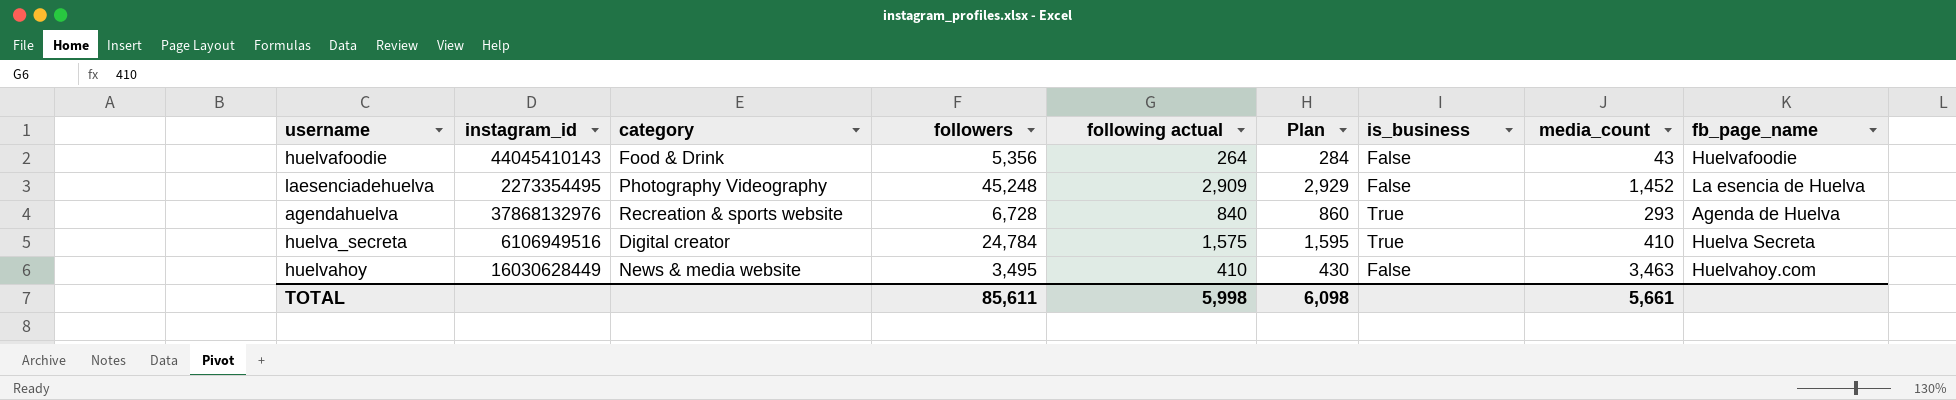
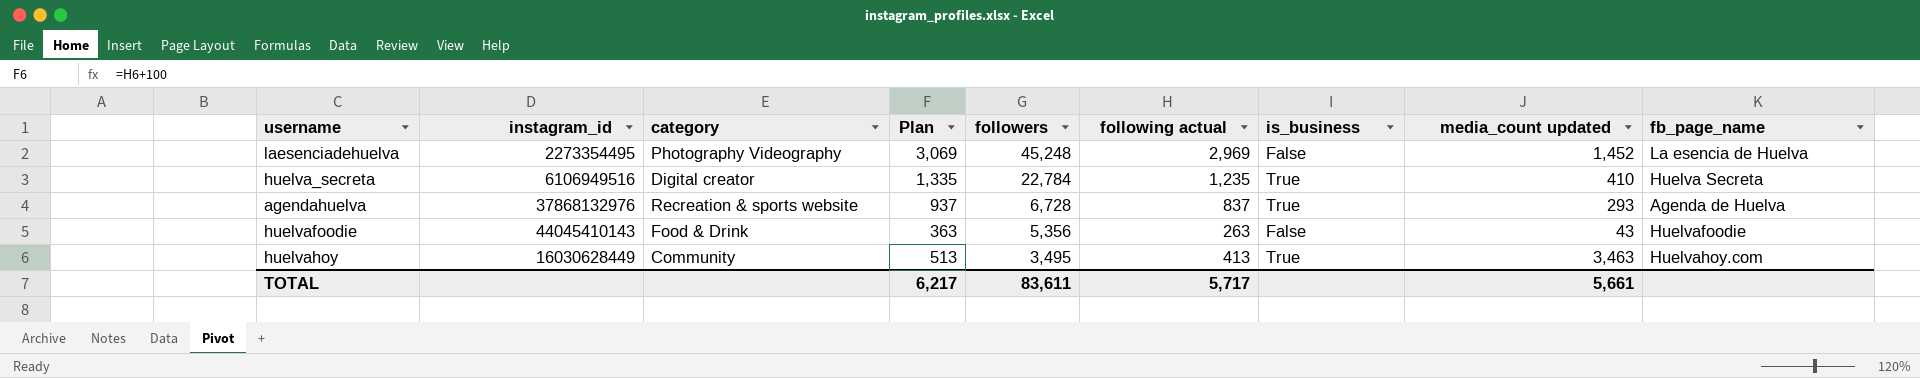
row order: none -> followers descending
column Plan | formula: [following actual] + 20 -> [following actual] + 100
column Plan | position: 6 -> 4
column name: media_count -> media_count updated
laesenciadehuelva | following actual: 2,909 -> 2,969
huelva_secreta | followers: 24,784 -> 22,784
huelva_secreta | following actual: 1,575 -> 1,235
agendahuelva | following actual: 840 -> 837
huelvafoodie | following actual: 264 -> 263
huelvahoy | category: News & media website -> Community
huelvahoy | following actual: 410 -> 413
huelvahoy | is_business: False -> True
TOTAL | Plan: 6,098 -> 6,217
TOTAL | followers: 85,611 -> 83,611
TOTAL | following actual: 5,998 -> 5,717

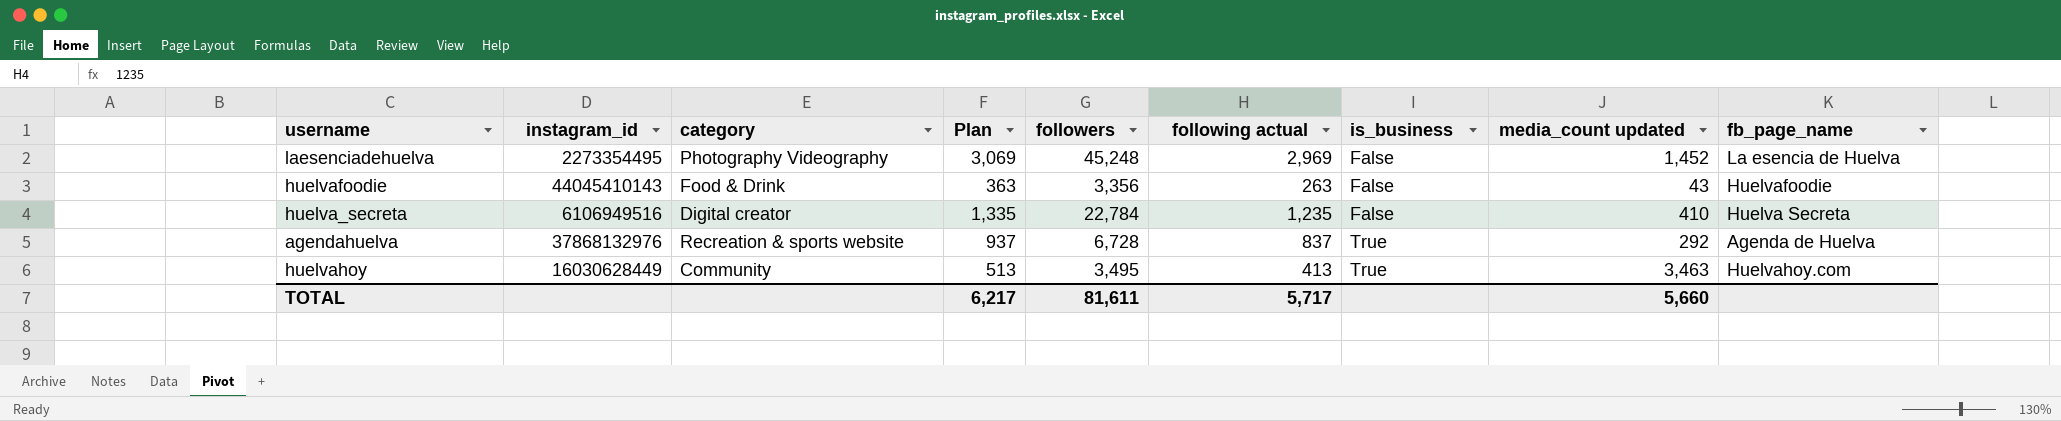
row order: followers descending -> is_business ascending
huelvafoodie | followers: 5,356 -> 3,356
huelva_secreta | is_business: True -> False
agendahuelva | media_count updated: 293 -> 292
TOTAL | followers: 83,611 -> 81,611
TOTAL | media_count updated: 5,661 -> 5,660

